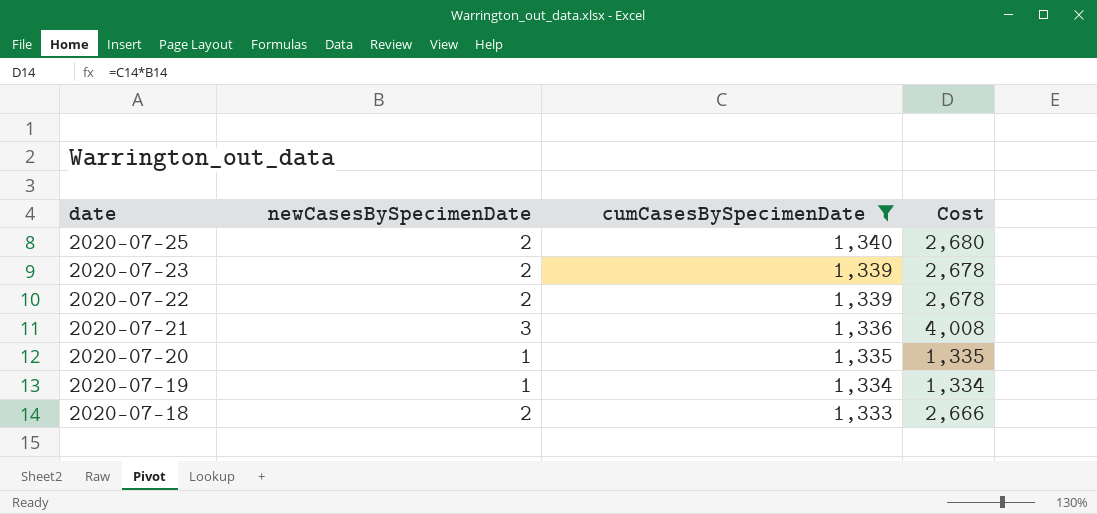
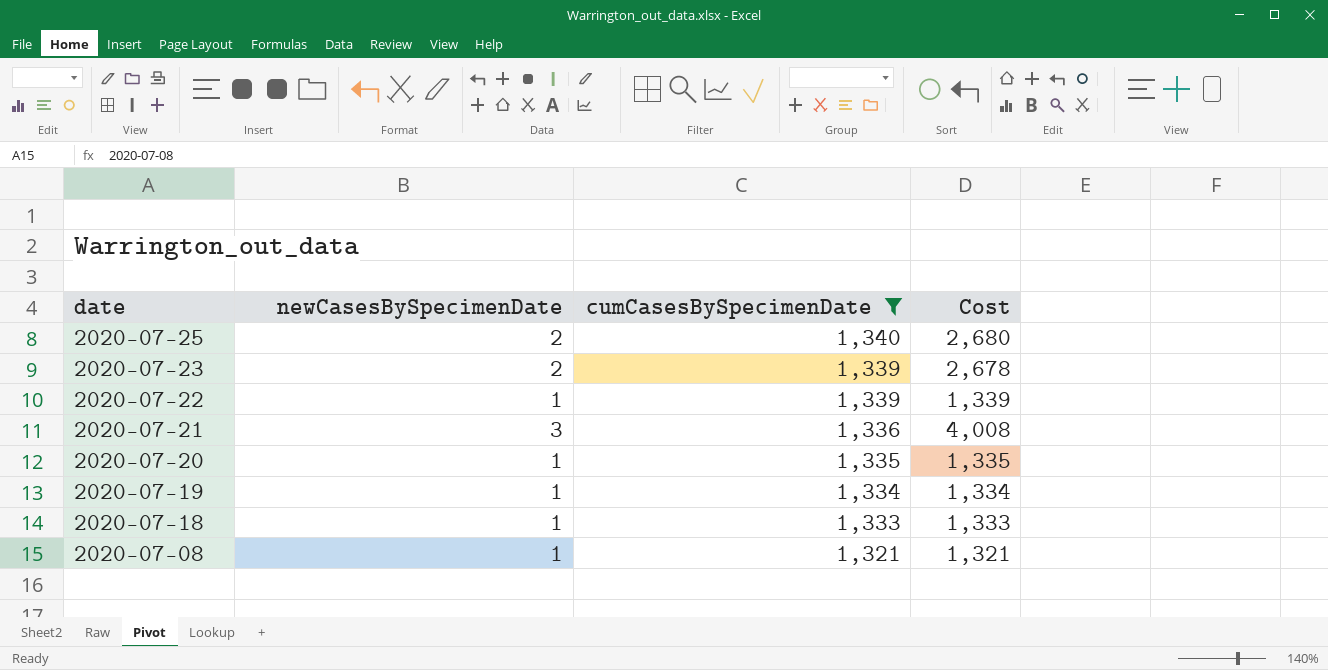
2020-07-22 | newCasesBySpecimenDate: 2 -> 1
2020-07-22 | Cost: 2,678 -> 1,339
2020-07-18 | newCasesBySpecimenDate: 2 -> 1
2020-07-18 | Cost: 2,666 -> 1,333
row 2020-07-08: none -> 1 | 1,321 | 1,321

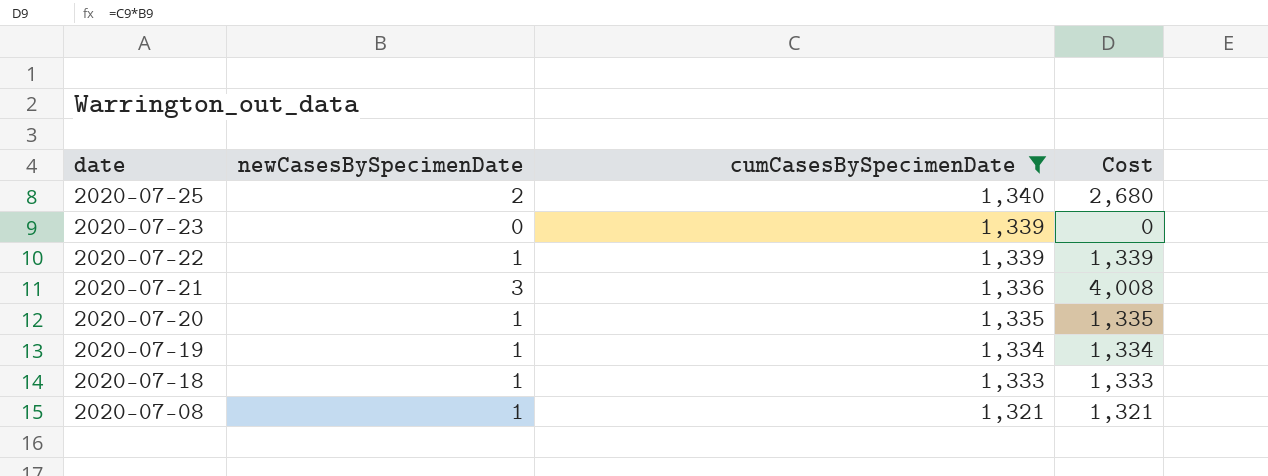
2020-07-23 | newCasesBySpecimenDate: 2 -> 0
2020-07-23 | Cost: 2,678 -> 0

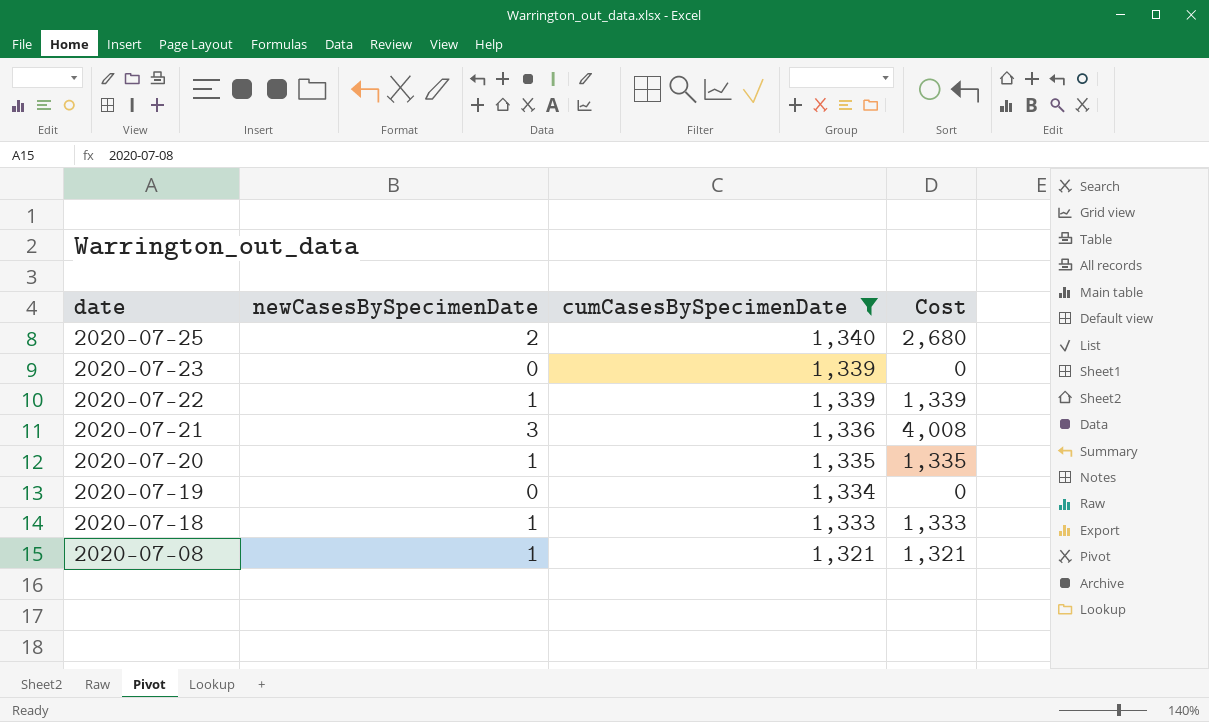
2020-07-19 | newCasesBySpecimenDate: 1 -> 0
2020-07-19 | Cost: 1,334 -> 0

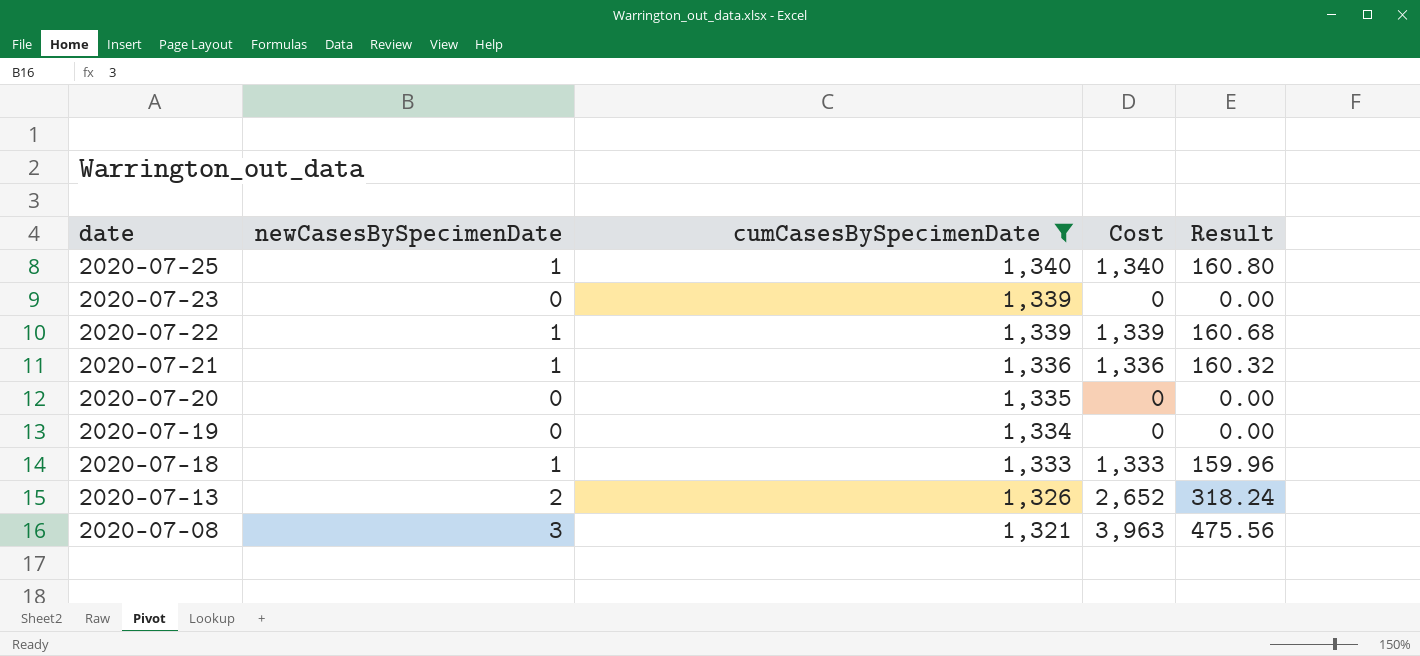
column Result | formula: none -> [Cost] * 0.12
2020-07-25 | newCasesBySpecimenDate: 2 -> 1
2020-07-25 | Cost: 2,680 -> 1,340
2020-07-21 | newCasesBySpecimenDate: 3 -> 1
2020-07-21 | Cost: 4,008 -> 1,336
2020-07-20 | newCasesBySpecimenDate: 1 -> 0
2020-07-20 | Cost: 1,335 -> 0
row 2020-07-13: none -> 2 | 1,326 | 2,652 | 318.24
2020-07-08 | newCasesBySpecimenDate: 1 -> 3
2020-07-08 | Cost: 1,321 -> 3,963

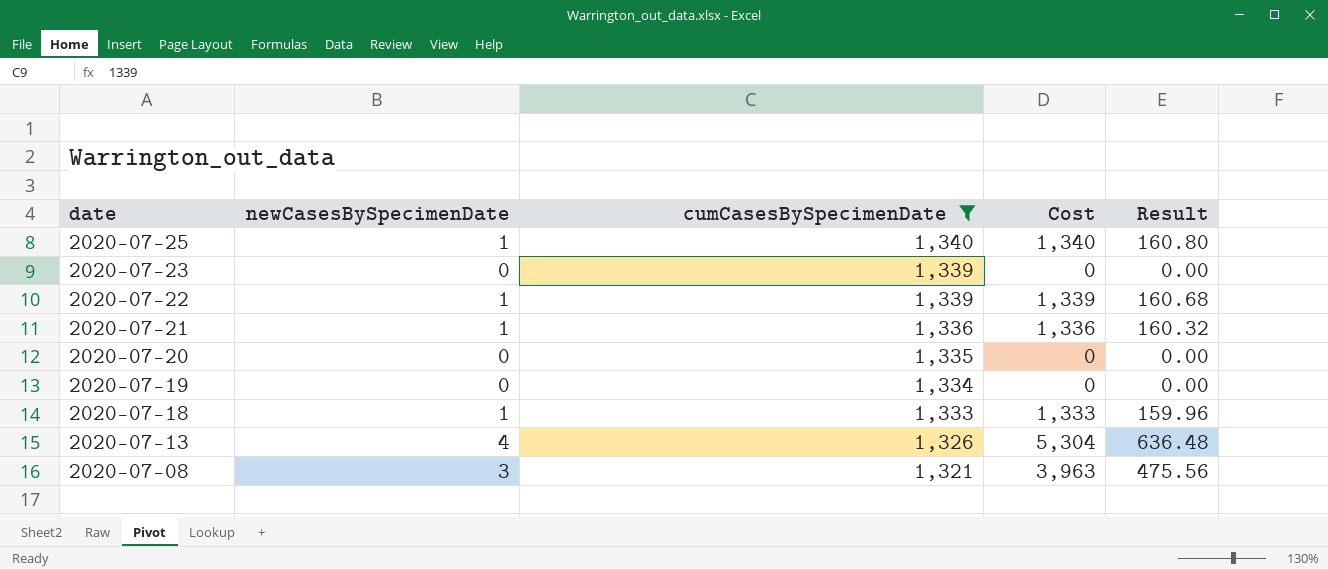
2020-07-13 | newCasesBySpecimenDate: 2 -> 4
2020-07-13 | Cost: 2,652 -> 5,304
2020-07-13 | Result: 318.24 -> 636.48

